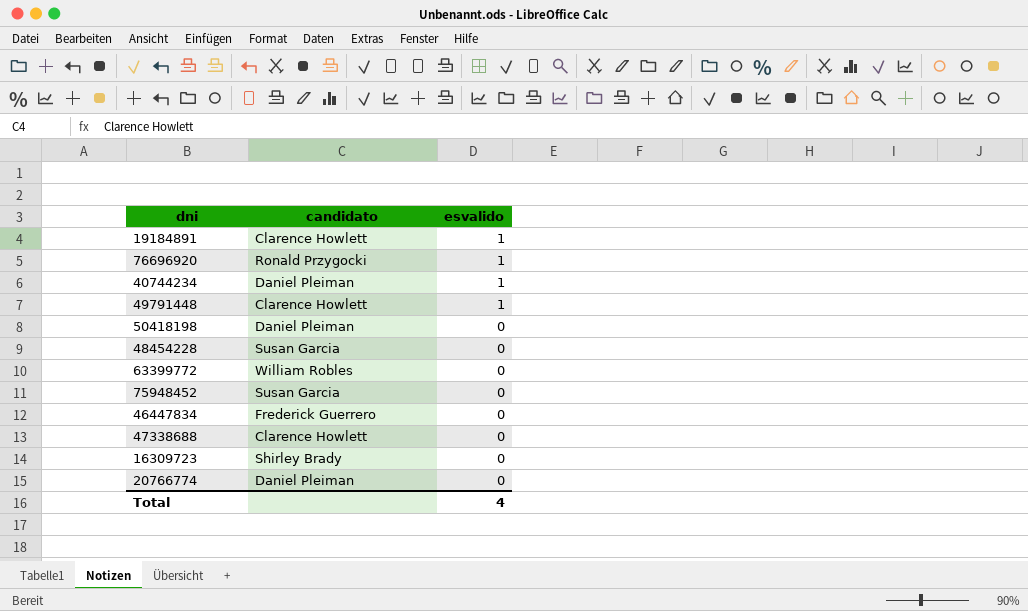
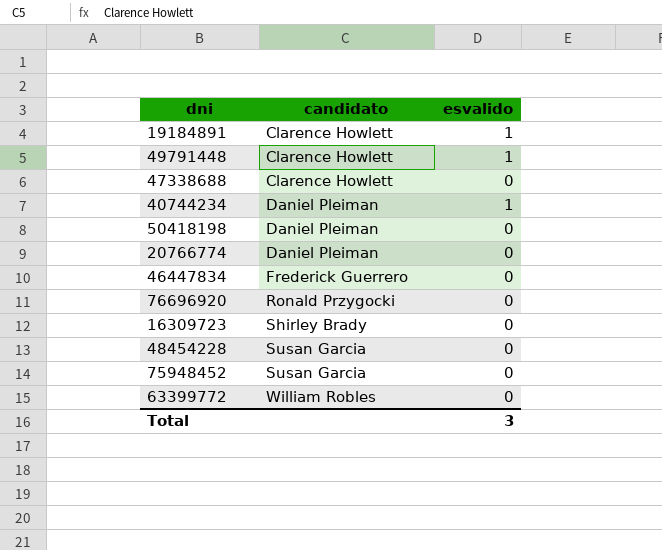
row order: esvalido descending -> candidato ascending
76696920 | esvalido: 1 -> 0
Total | esvalido: 4 -> 3

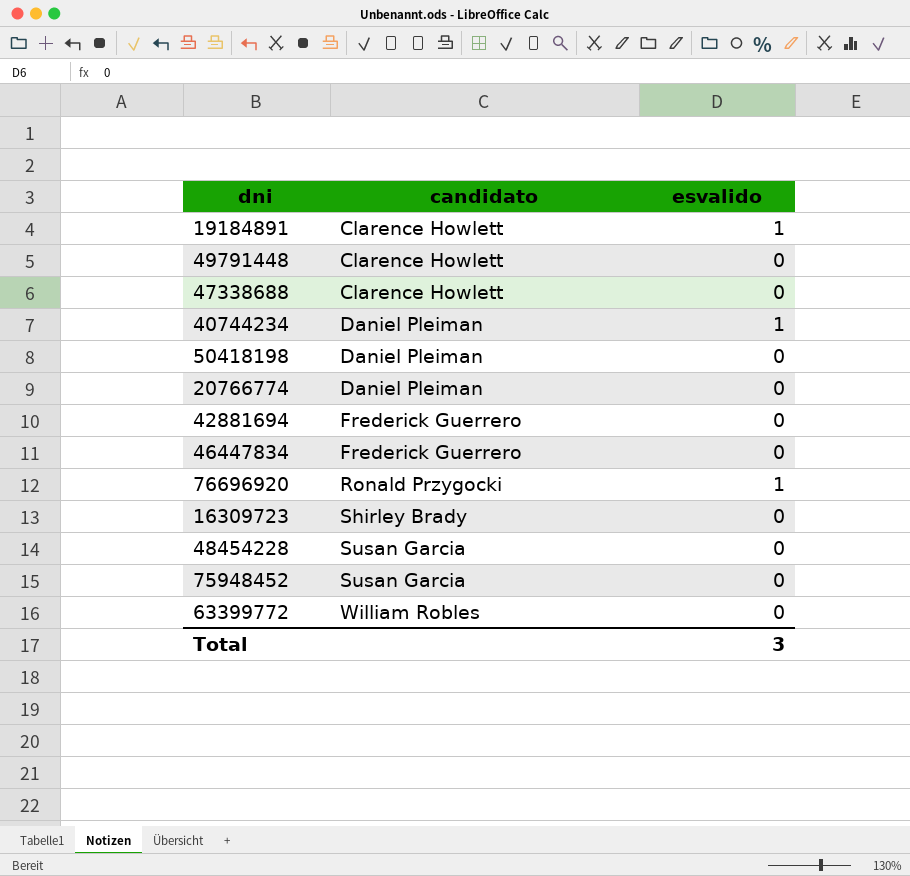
49791448 | esvalido: 1 -> 0
row 42881694: none -> Frederick Guerrero | 0
76696920 | esvalido: 0 -> 1

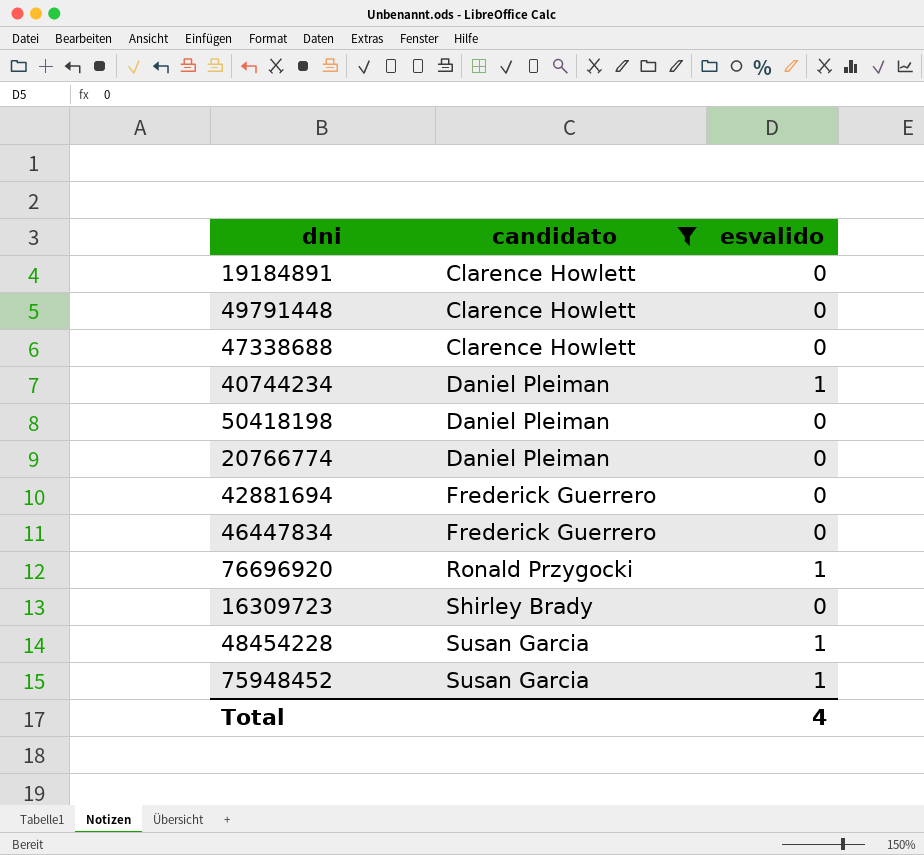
filter: none -> candidato != William Robles
19184891 | esvalido: 1 -> 0
48454228 | esvalido: 0 -> 1
75948452 | esvalido: 0 -> 1
Total | esvalido: 3 -> 4

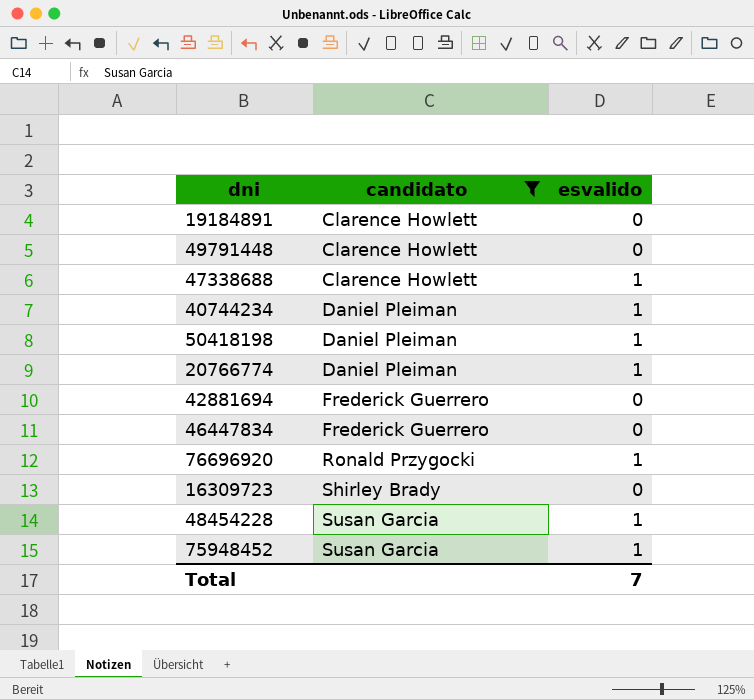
47338688 | esvalido: 0 -> 1
50418198 | esvalido: 0 -> 1
20766774 | esvalido: 0 -> 1
Total | esvalido: 4 -> 7

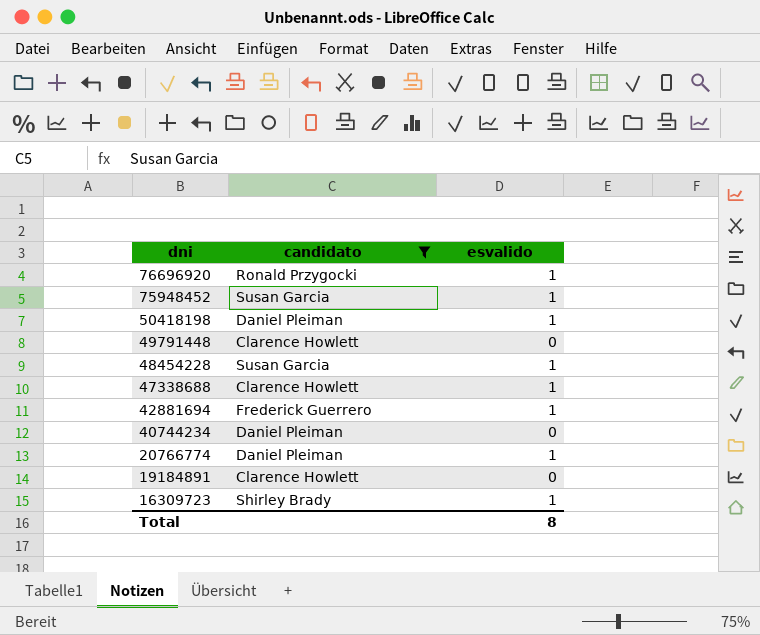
row order: candidato ascending -> dni descending
row 46447834: Frederick Guerrero | 0 -> none
42881694 | esvalido: 0 -> 1
40744234 | esvalido: 1 -> 0
16309723 | esvalido: 0 -> 1
Total | esvalido: 7 -> 8

